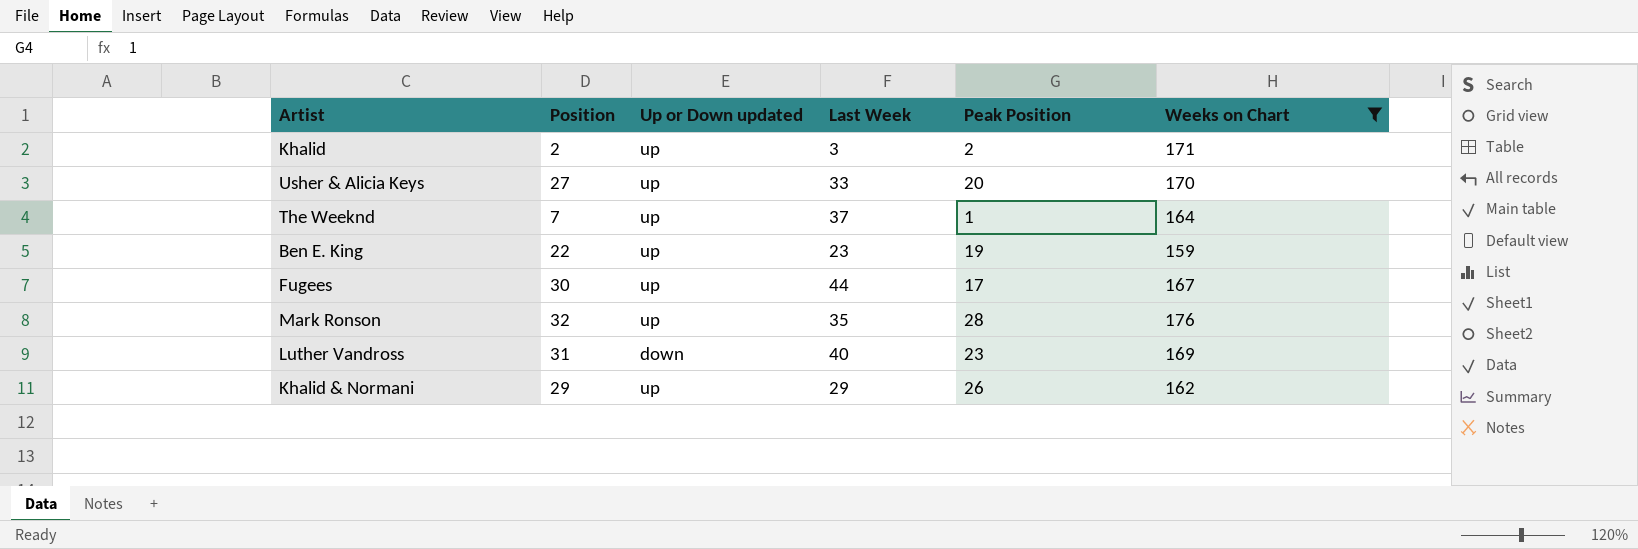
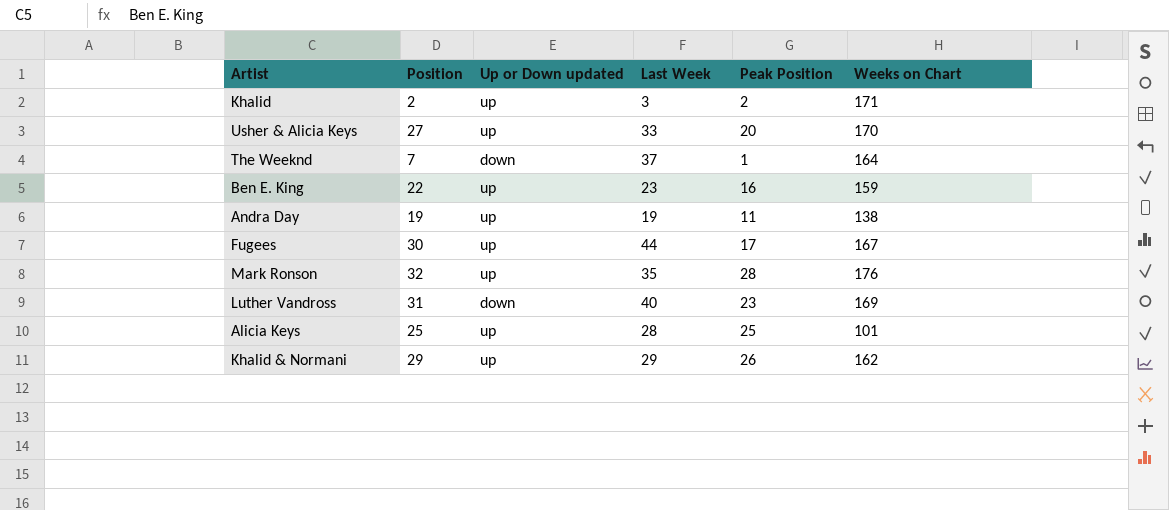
filter: Weeks on Chart >= 159 -> none
The Weeknd | Up or Down updated: up -> down
Ben E. King | Peak Position: 19 -> 16

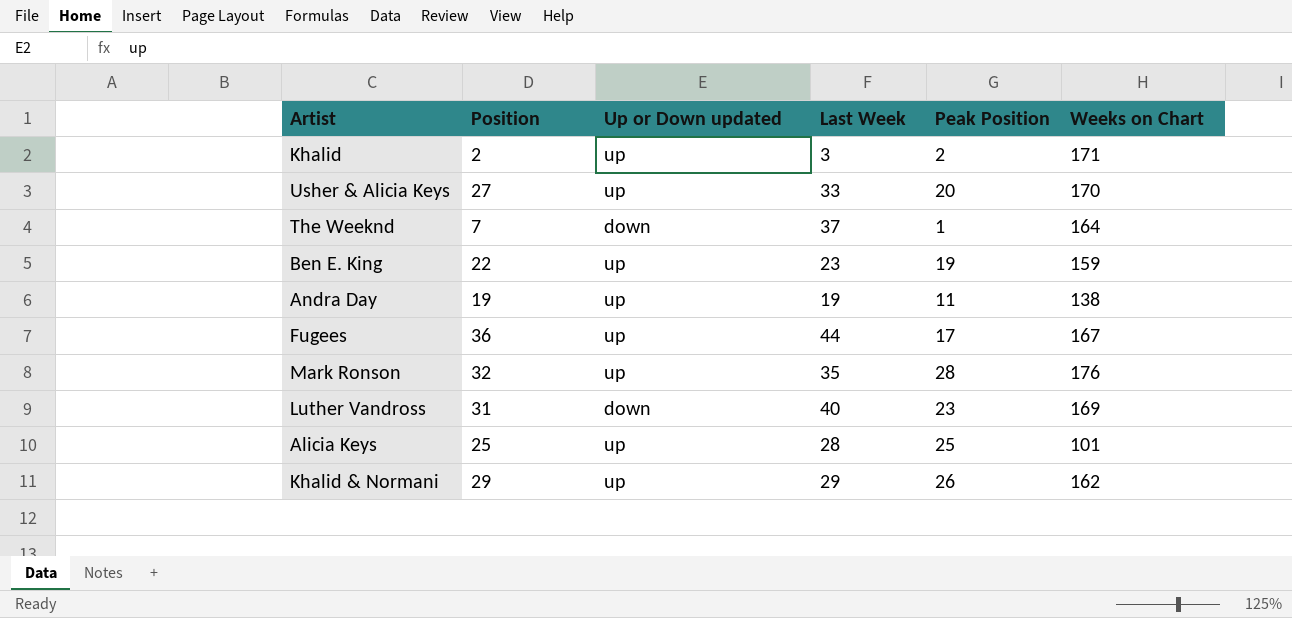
Ben E. King | Peak Position: 16 -> 19
Fugees | Position: 30 -> 36

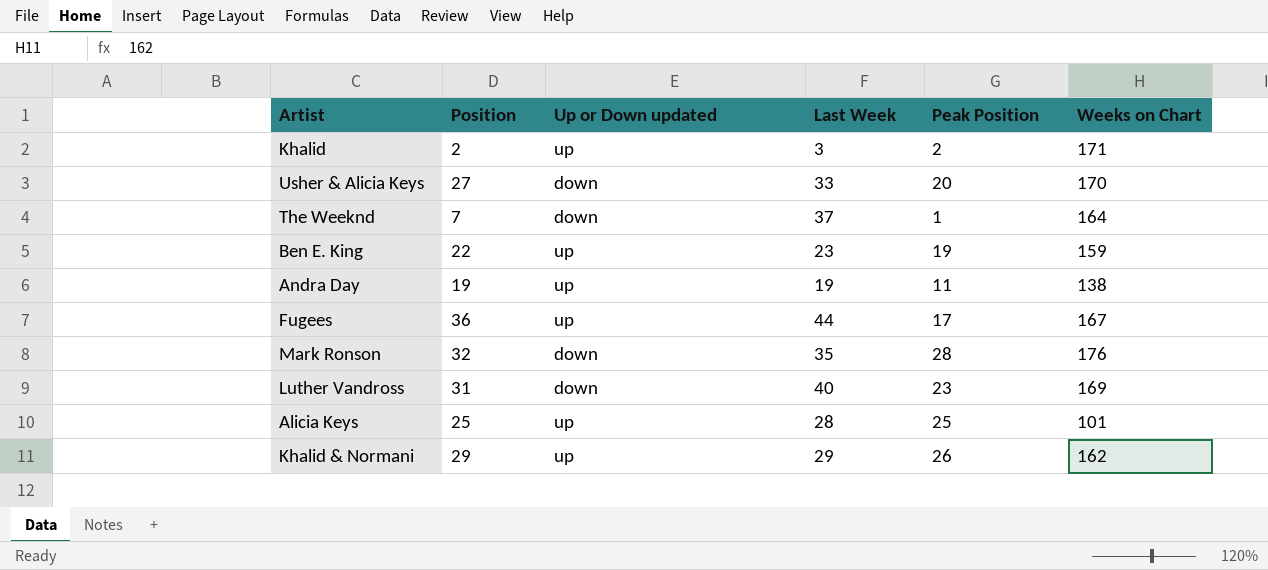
Usher & Alicia Keys | Up or Down updated: up -> down
Mark Ronson | Up or Down updated: up -> down

